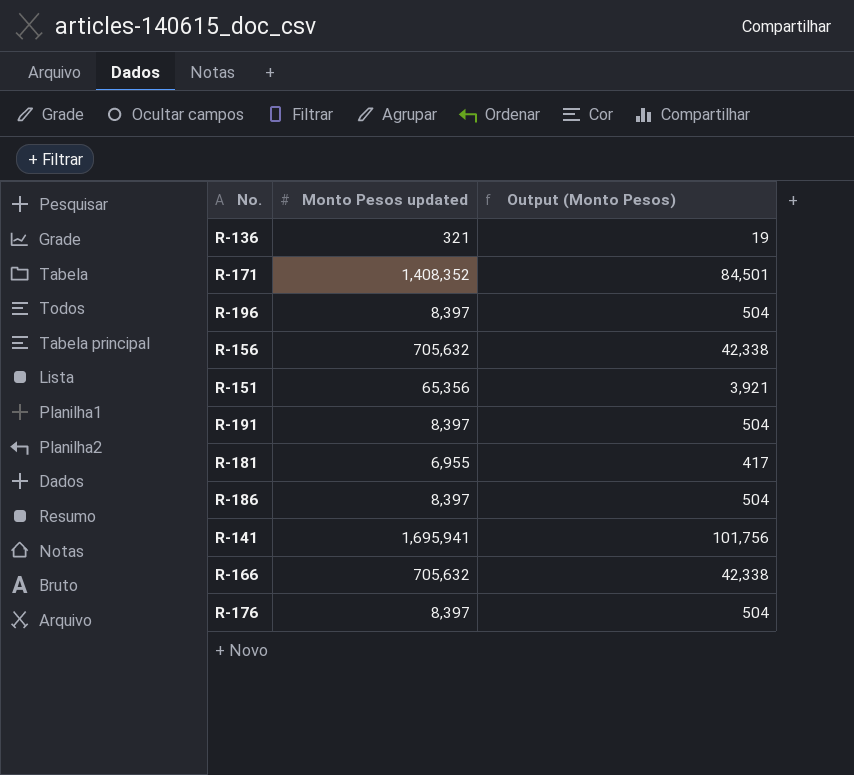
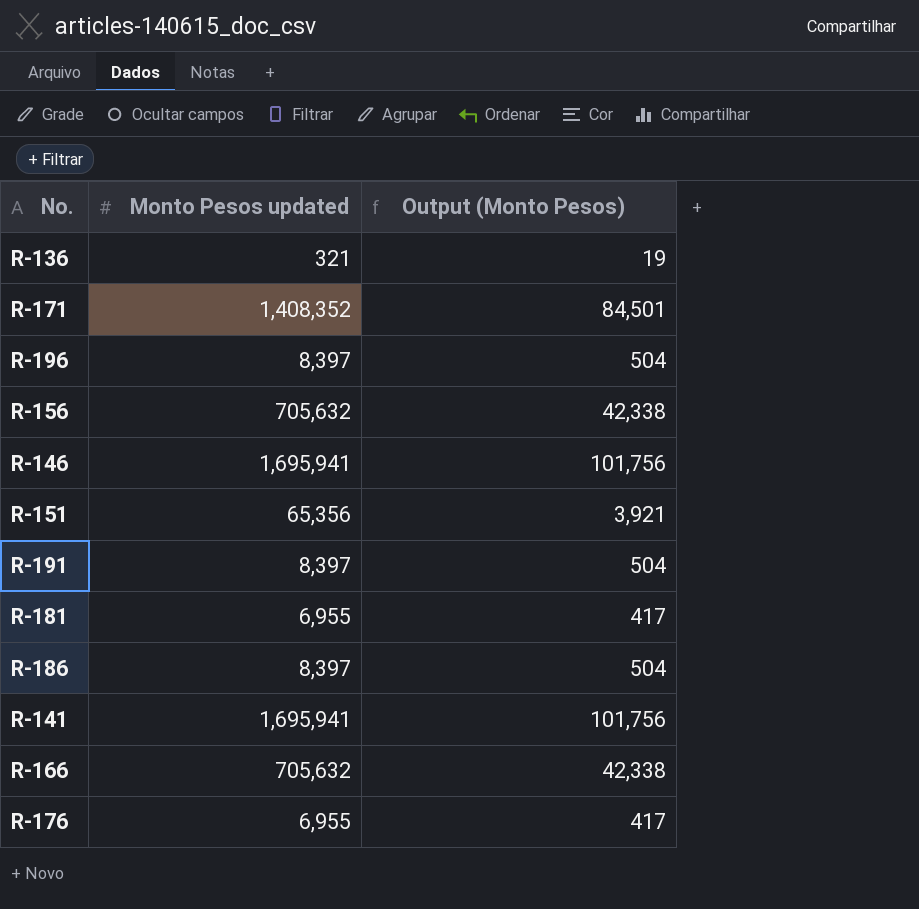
row R-146: none -> 1,695,941 | 101,756
R-176 | Monto Pesos updated: 8,397 -> 6,955
R-176 | Output (Monto Pesos): 504 -> 417

